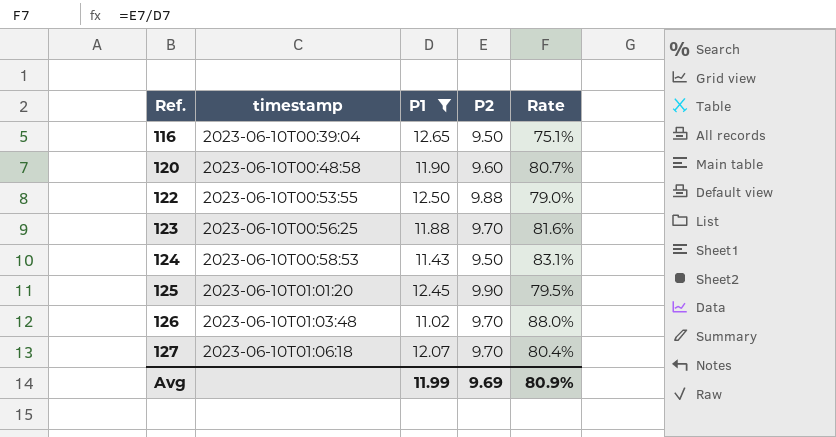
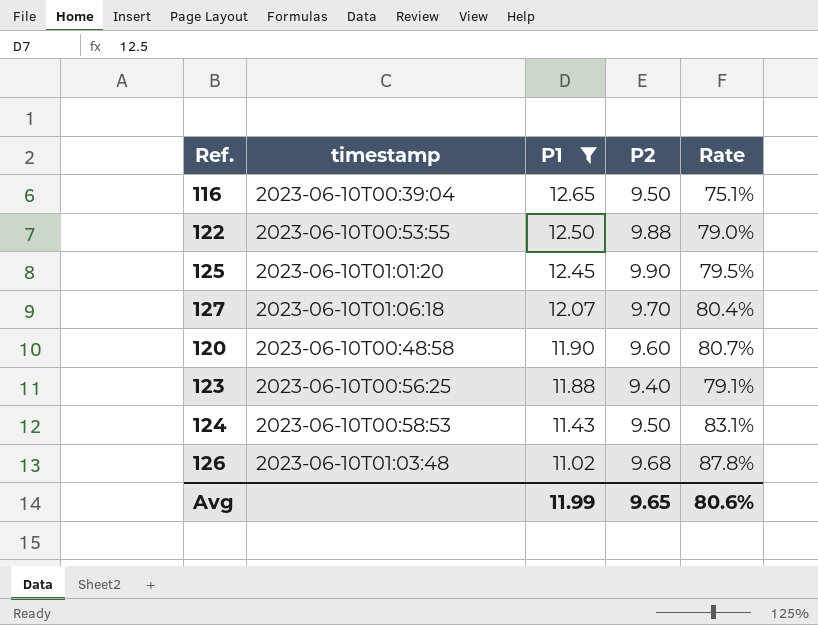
row order: Ref. ascending -> P1 descending
123 | P2: 9.70 -> 9.40
123 | Rate: 81.6% -> 79.1%
126 | P2: 9.70 -> 9.68
126 | Rate: 88.0% -> 87.8%
Avg | P2: 9.69 -> 9.65
Avg | Rate: 80.9% -> 80.6%

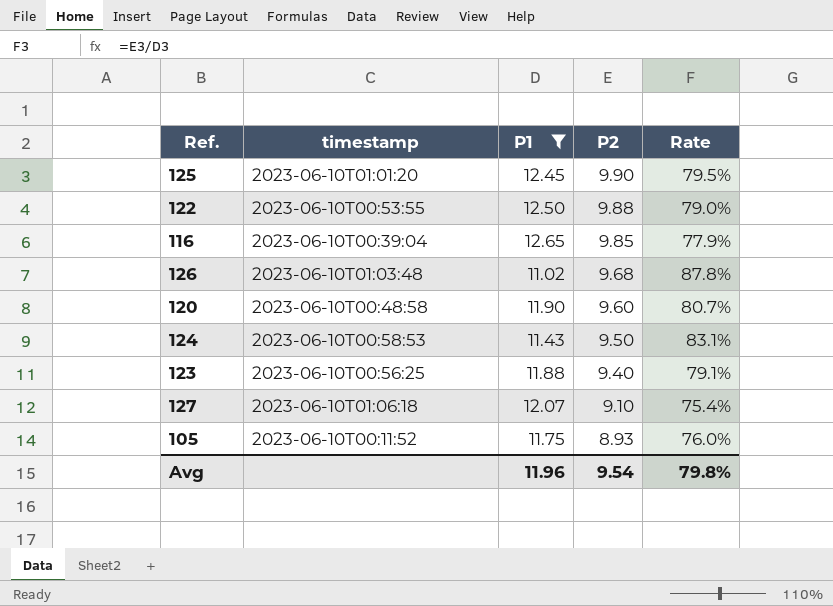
row order: P1 descending -> P2 descending
116 | P2: 9.50 -> 9.85
116 | Rate: 75.1% -> 77.9%
127 | P2: 9.70 -> 9.10
127 | Rate: 80.4% -> 75.4%
row 105: none -> 2023-06-10T00:11:52 | 11.75 | 8.93 | 76.0%
Avg | P1: 11.99 -> 11.96
Avg | P2: 9.65 -> 9.54
Avg | Rate: 80.6% -> 79.8%

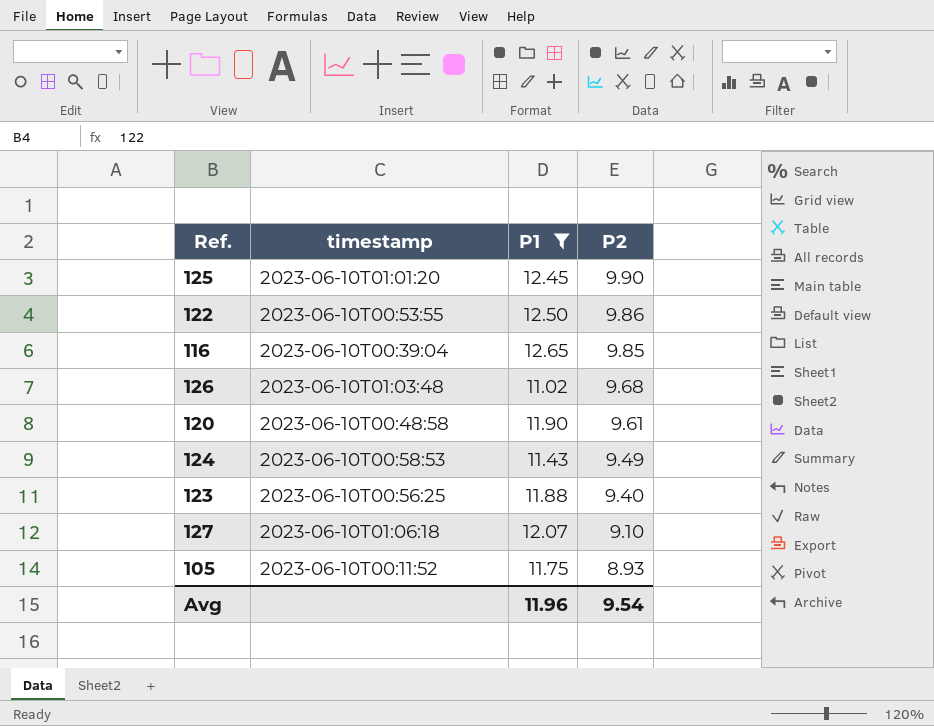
column Rate | formula: [P2] / [P1] -> none
122 | P2: 9.88 -> 9.86
120 | P2: 9.60 -> 9.61
124 | P2: 9.50 -> 9.49

